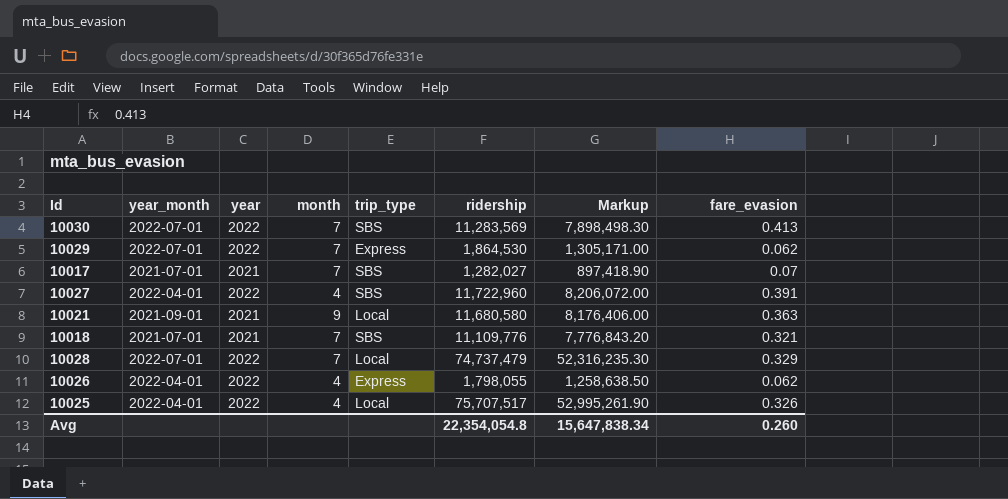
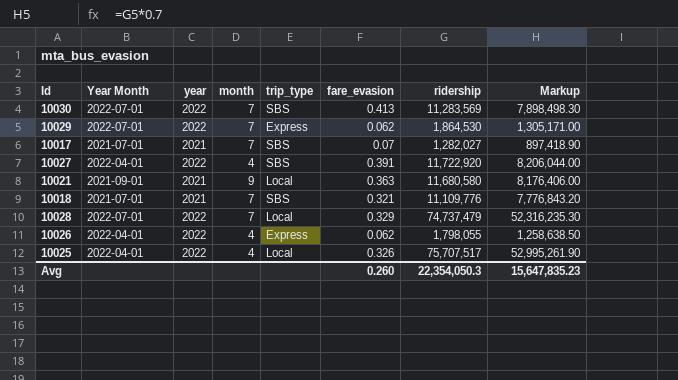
column name: year_month -> Year Month
column fare_evasion | position: 8 -> 6
10027 | ridership: 11,722,960 -> 11,722,920
10027 | Markup: 8,206,072.00 -> 8,206,044.00
Avg | ridership: 22,354,054.8 -> 22,354,050.3
Avg | Markup: 15,647,838.34 -> 15,647,835.23

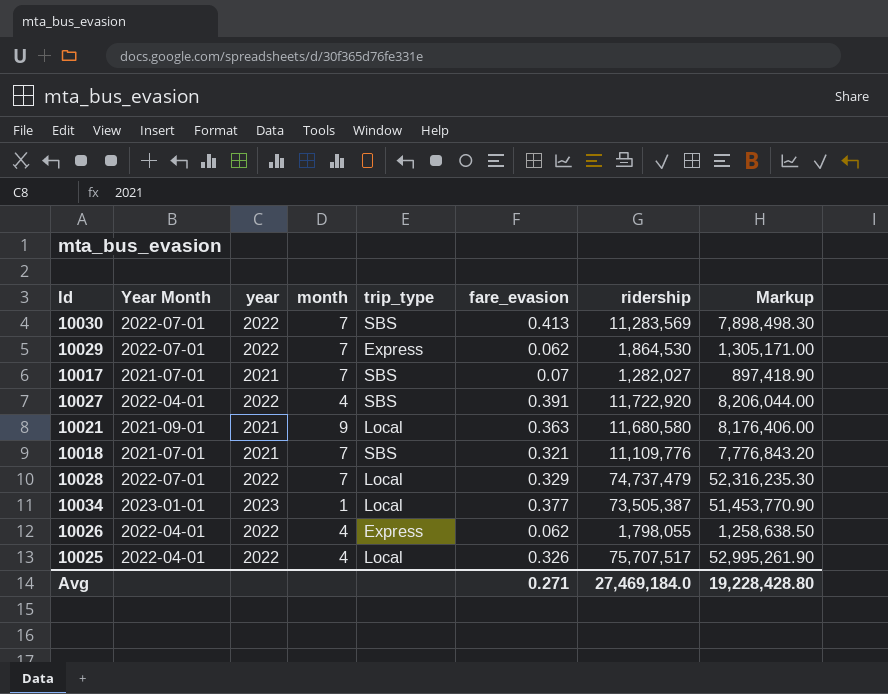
row 10034: none -> 2023-01-01 | 2023 | 1 | Local | 0.377 | 73,505,387 | 51,453,770.90
Avg | fare_evasion: 0.260 -> 0.271
Avg | ridership: 22,354,050.3 -> 27,469,184.0
Avg | Markup: 15,647,835.23 -> 19,228,428.80

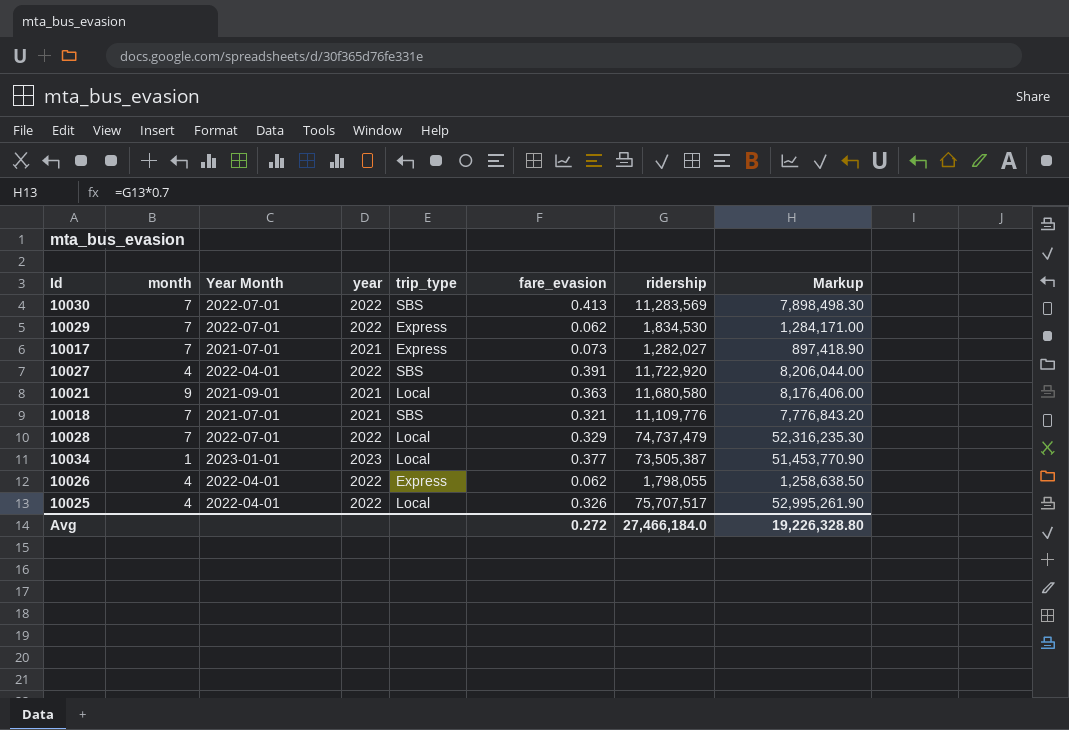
column month | position: 4 -> 2
10029 | ridership: 1,864,530 -> 1,834,530
10029 | Markup: 1,305,171.00 -> 1,284,171.00
10017 | trip_type: SBS -> Express
10017 | fare_evasion: 0.07 -> 0.073
Avg | fare_evasion: 0.271 -> 0.272
Avg | ridership: 27,469,184.0 -> 27,466,184.0
Avg | Markup: 19,228,428.80 -> 19,226,328.80

